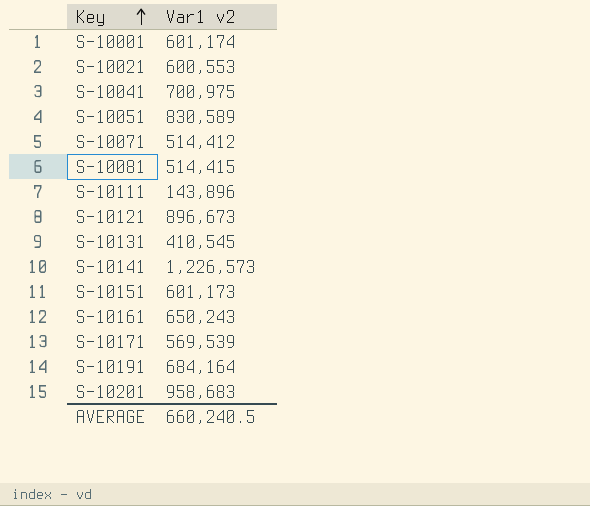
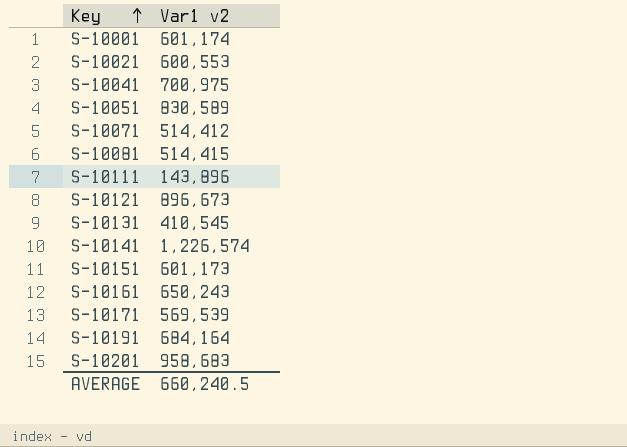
S-10141 | Var1 v2: 1,226,573 -> 1,226,574

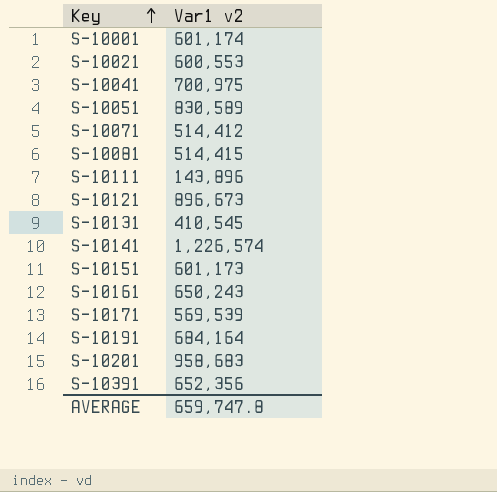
row S-10391: none -> 652,356
AVERAGE | Var1 v2: 660,240.5 -> 659,747.8

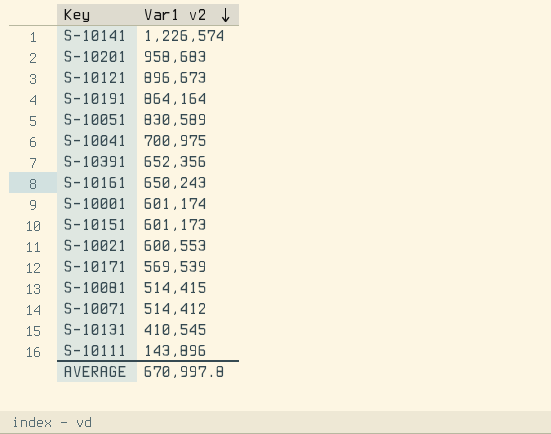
row order: Key ascending -> Var1 v2 descending
S-10191 | Var1 v2: 684,164 -> 864,164
AVERAGE | Var1 v2: 659,747.8 -> 670,997.8

